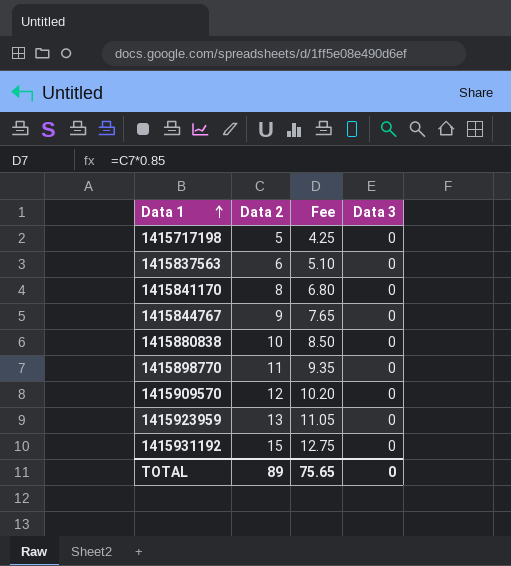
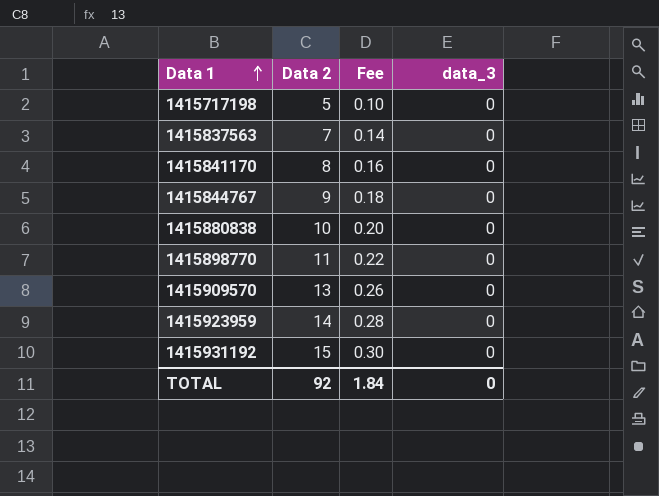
column Fee | formula: [Data 2] * 0.85 -> [Data 2] * 0.02
column name: Data 3 -> data_3
1415837563 | Data 2: 6 -> 7
1415909570 | Data 2: 12 -> 13
1415923959 | Data 2: 13 -> 14
TOTAL | Data 2: 89 -> 92
TOTAL | Fee: 75.65 -> 1.84

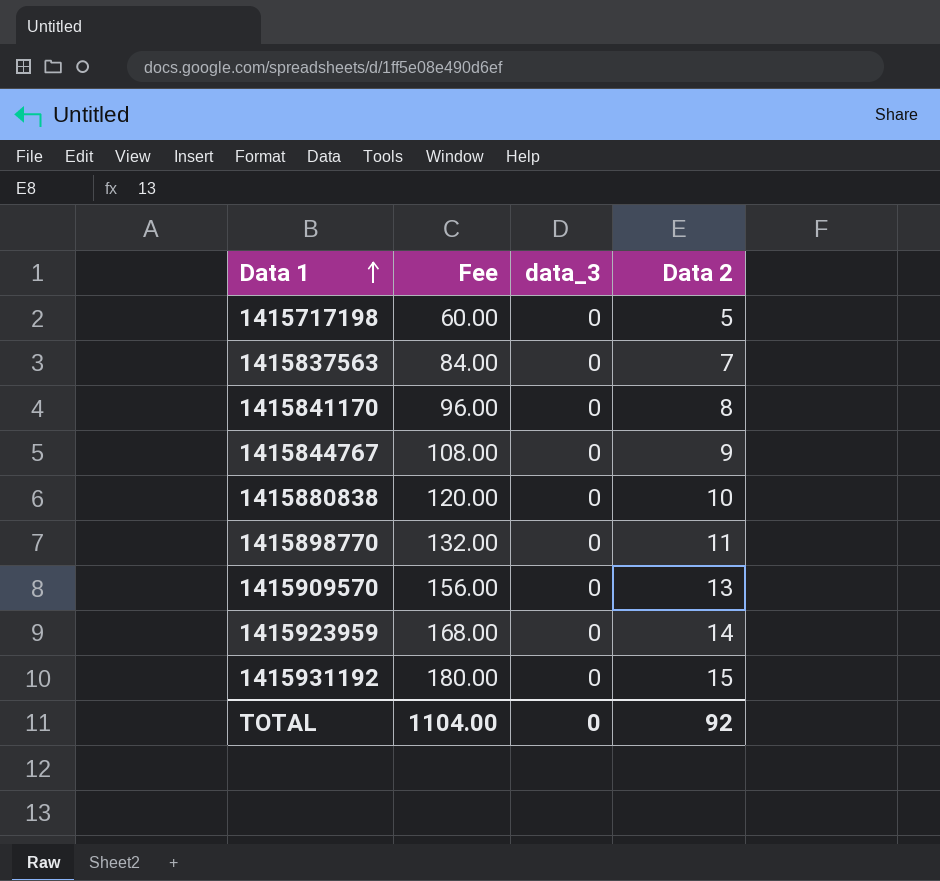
column Fee | formula: [Data 2] * 0.02 -> [Data 2] * 12
column Data 2 | position: 2 -> 4
TOTAL | Fee: 1.84 -> 1104.00

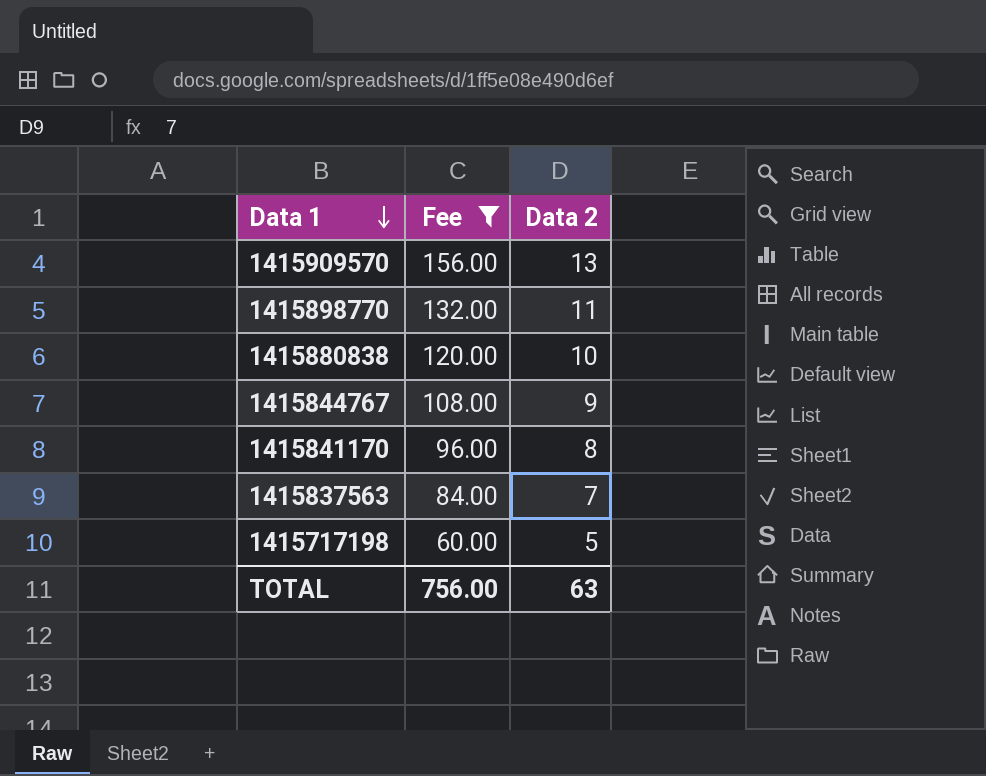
filter: none -> Fee <= 156.00
row order: Data 1 ascending -> Data 1 descending
column data_3 | position: 3 -> none
TOTAL | Fee: 1104.00 -> 756.00
TOTAL | Data 2: 92 -> 63

